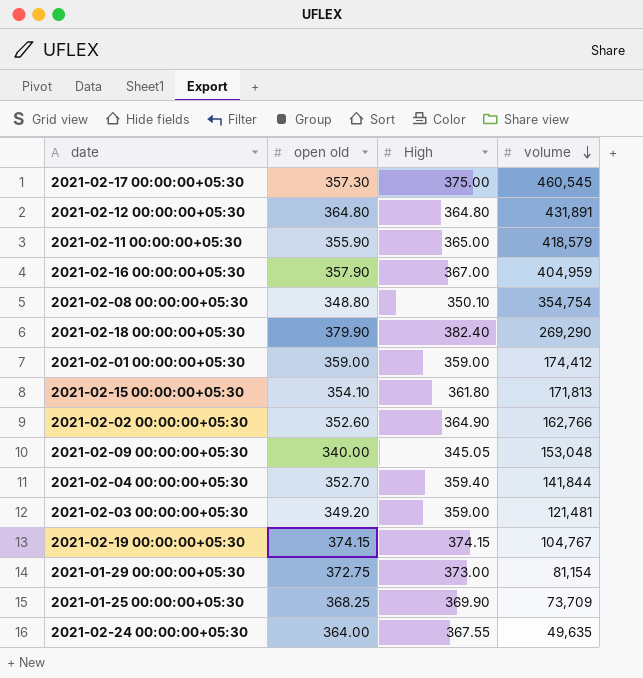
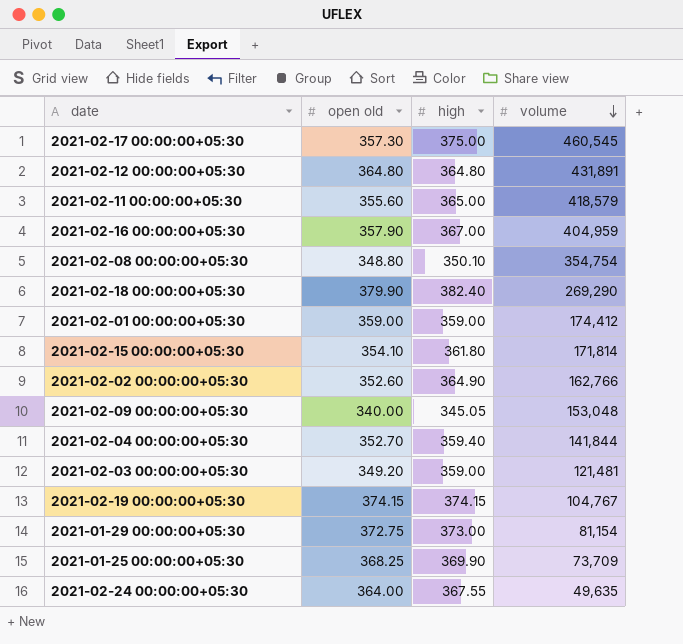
column name: High -> high
2021-02-11 00:00:00+05:30 | open old: 355.90 -> 355.60
2021-02-15 00:00:00+05:30 | volume: 171,813 -> 171,814

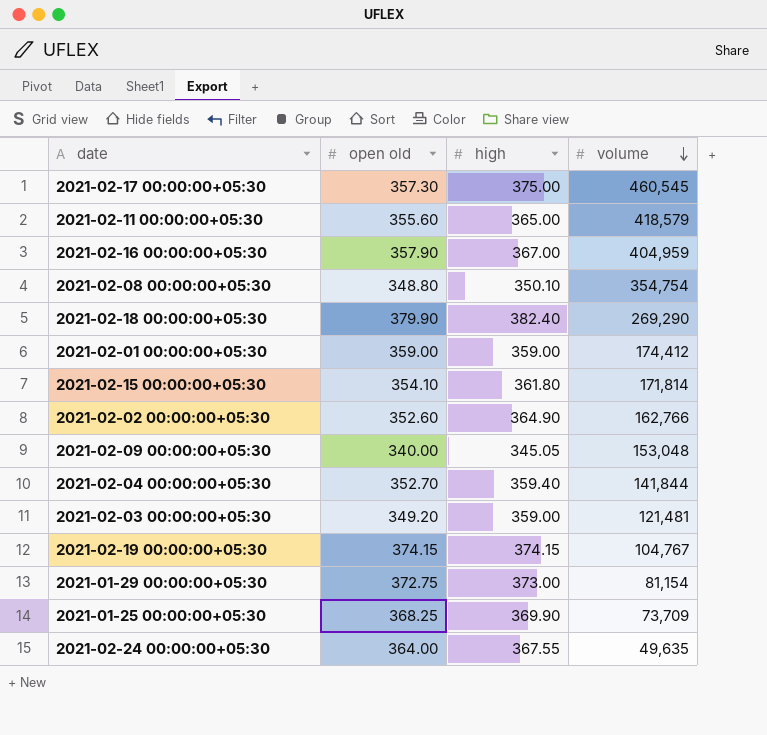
row 2021-02-12 00:00:00+05:30: 364.80 | 364.80 | 431,891 -> none

